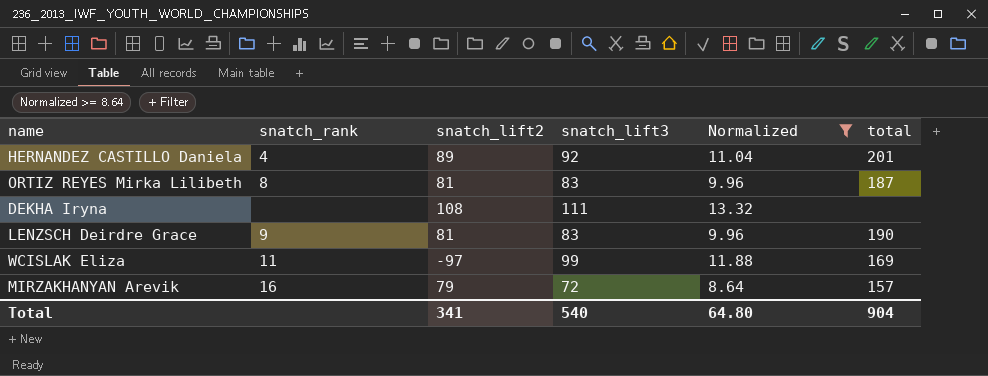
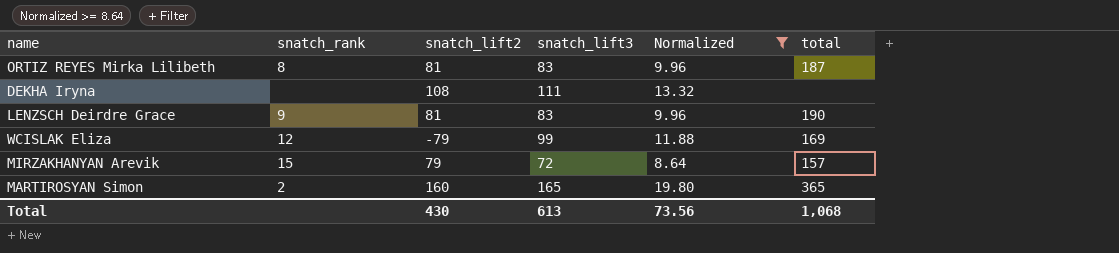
row HERNANDEZ CASTILLO Daniela: 4 | 89 | 92 | 11.04 | 201 -> none
WCISLAK Eliza | snatch_rank: 11 -> 12
WCISLAK Eliza | snatch_lift2: -97 -> -79
MIRZAKHANYAN Arevik | snatch_rank: 16 -> 15
row MARTIROSYAN Simon: none -> 2 | 160 | 165 | 19.80 | 365
Total | snatch_lift2: 341 -> 430
Total | snatch_lift3: 540 -> 613
Total | Normalized: 64.80 -> 73.56
Total | total: 904 -> 1,068

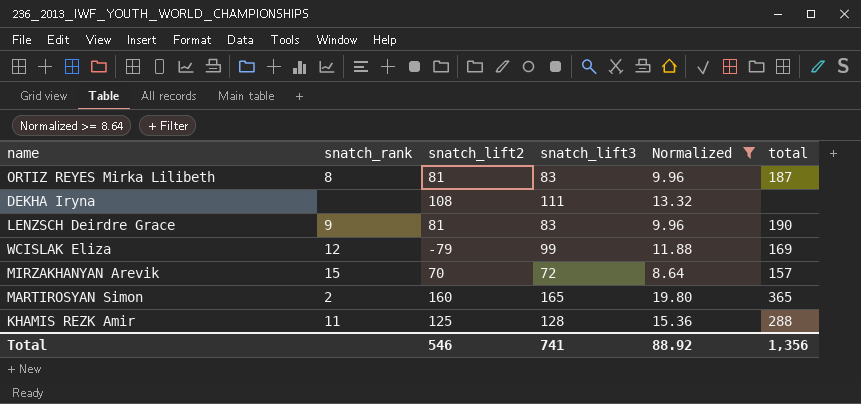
MIRZAKHANYAN Arevik | snatch_lift2: 79 -> 70
row KHAMIS REZK Amir: none -> 11 | 125 | 128 | 15.36 | 288
Total | snatch_lift2: 430 -> 546
Total | snatch_lift3: 613 -> 741
Total | Normalized: 73.56 -> 88.92
Total | total: 1,068 -> 1,356

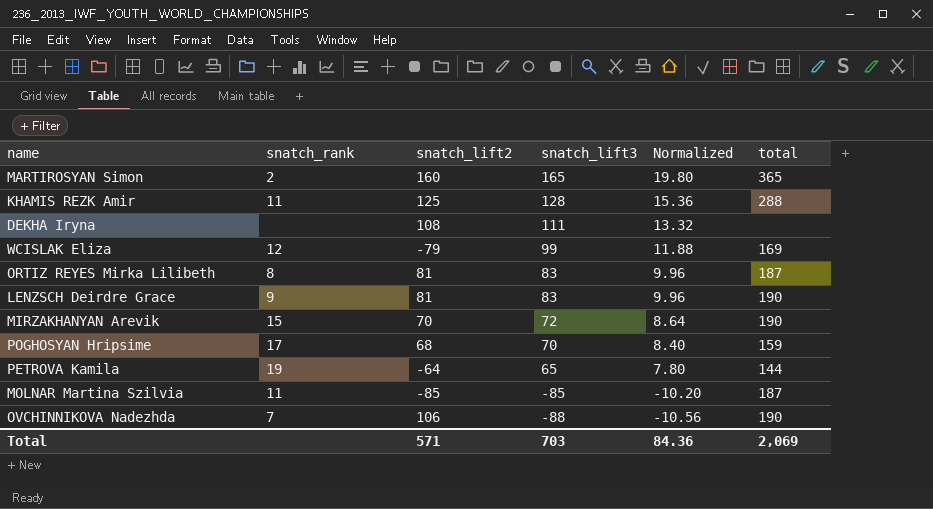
filter: Normalized >= 8.64 -> none
row order: none -> snatch_lift3 descending
MIRZAKHANYAN Arevik | total: 157 -> 190
Total | snatch_lift2: 546 -> 571
Total | snatch_lift3: 741 -> 703
Total | Normalized: 88.92 -> 84.36
Total | total: 1,356 -> 2,069

